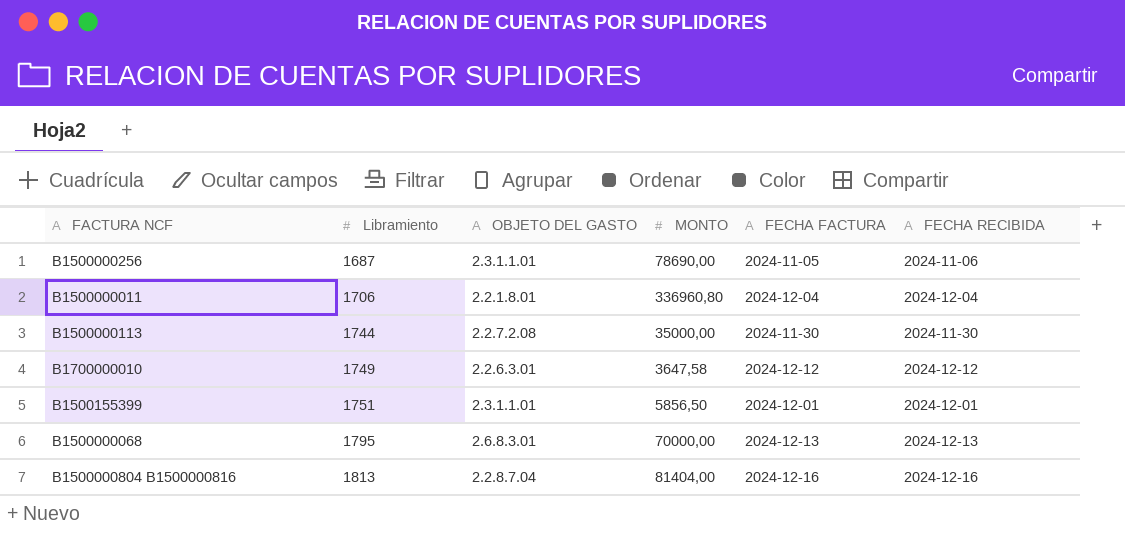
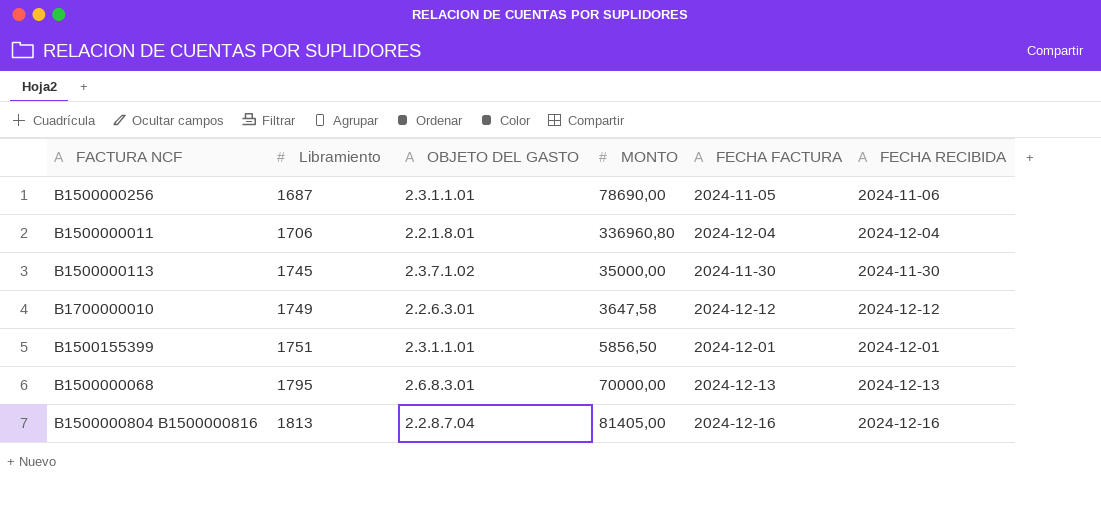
B1500000113 | Libramiento: 1744 -> 1745
B1500000113 | OBJETO DEL GASTO: 2.2.7.2.08 -> 2.3.7.1.02
B1500000804 B1500000816 | MONTO: 81404,00 -> 81405,00

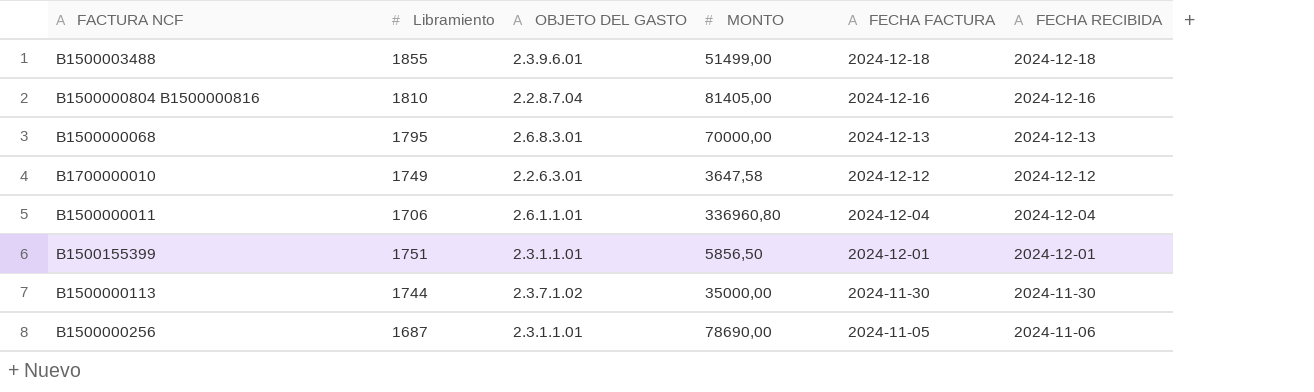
row order: Libramiento ascending -> FECHA FACTURA descending
row B1500003488: none -> 1855 | 2.3.9.6.01 | 51499,00 | 2024-12-18 | 2024-12-18
B1500000804 B1500000816 | Libramiento: 1813 -> 1810
B1500000011 | OBJETO DEL GASTO: 2.2.1.8.01 -> 2.6.1.1.01
B1500000113 | Libramiento: 1745 -> 1744

